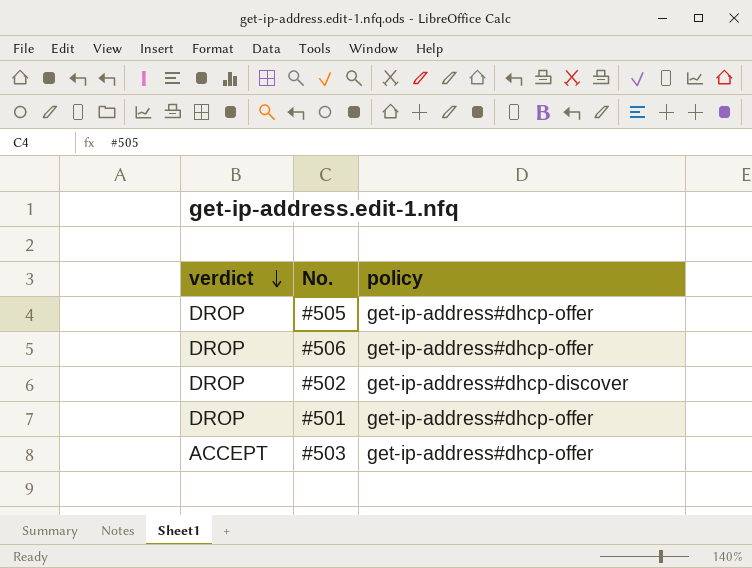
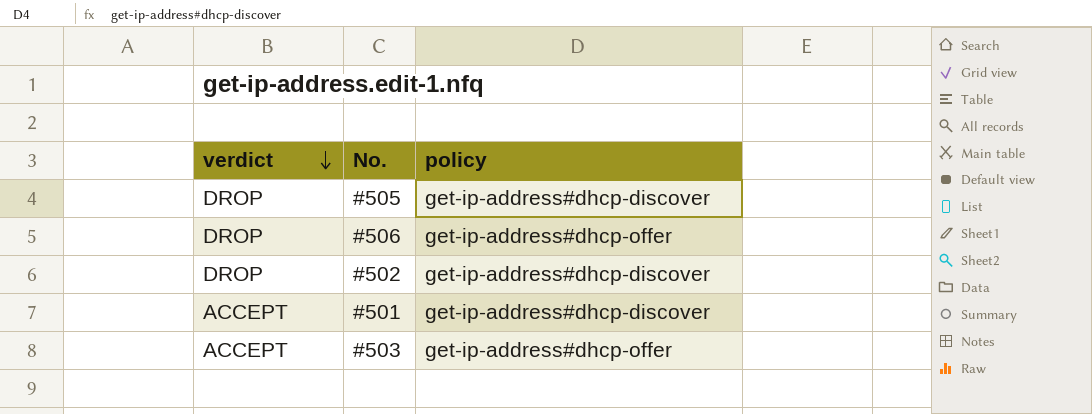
#505 | policy: get-ip-address#dhcp-offer -> get-ip-address#dhcp-discover
#501 | verdict: DROP -> ACCEPT
#501 | policy: get-ip-address#dhcp-offer -> get-ip-address#dhcp-discover

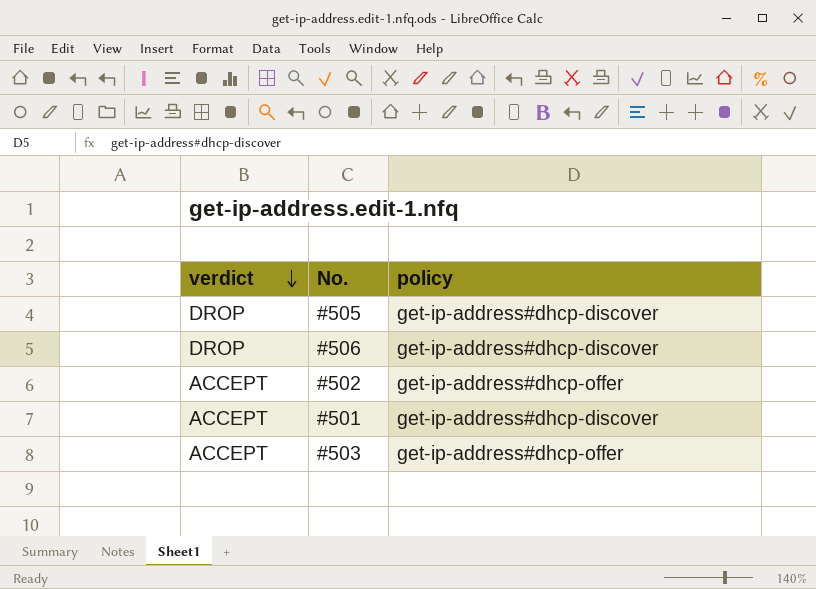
#506 | policy: get-ip-address#dhcp-offer -> get-ip-address#dhcp-discover
#502 | verdict: DROP -> ACCEPT
#502 | policy: get-ip-address#dhcp-discover -> get-ip-address#dhcp-offer

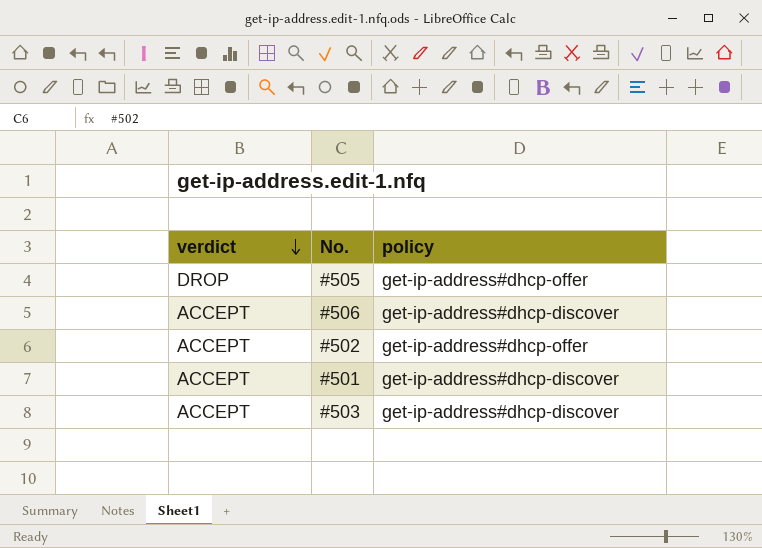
#505 | policy: get-ip-address#dhcp-discover -> get-ip-address#dhcp-offer
#506 | verdict: DROP -> ACCEPT
#503 | policy: get-ip-address#dhcp-offer -> get-ip-address#dhcp-discover

